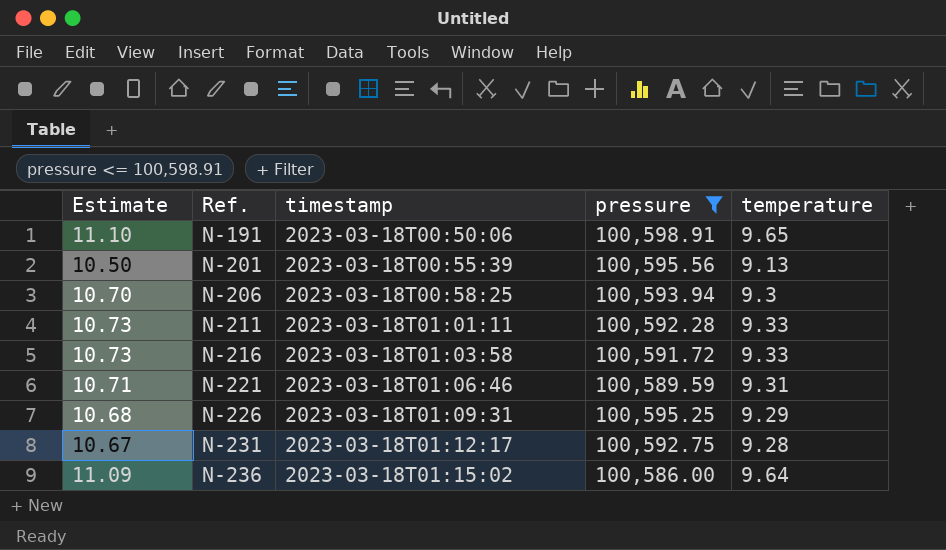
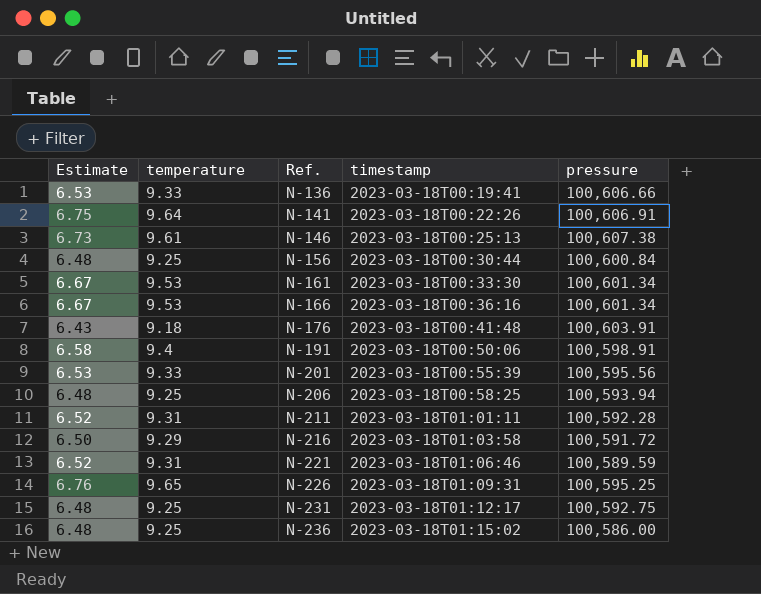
filter: pressure <= 100,598.91 -> none
column Estimate | formula: [temperature] * 1.15 -> [temperature] * 0.7
column temperature | position: 5 -> 2
N-191 | temperature: 9.65 -> 9.4
N-201 | temperature: 9.13 -> 9.33
N-206 | temperature: 9.3 -> 9.25
N-211 | temperature: 9.33 -> 9.31
N-216 | temperature: 9.33 -> 9.29
N-226 | temperature: 9.29 -> 9.65
N-231 | temperature: 9.28 -> 9.25
N-236 | temperature: 9.64 -> 9.25

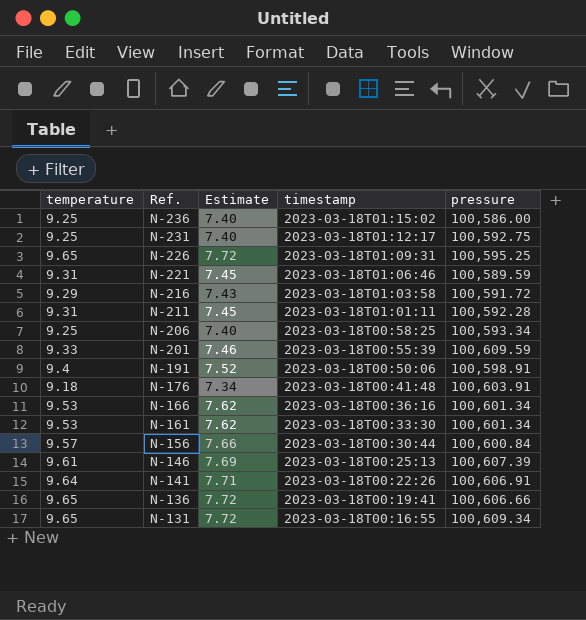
row order: Ref. ascending -> Ref. descending
column Estimate | formula: [temperature] * 0.7 -> [temperature] * 0.8
column Estimate | position: 1 -> 3
N-206 | pressure: 100,593.94 -> 100,593.34
N-201 | pressure: 100,595.56 -> 100,609.59
N-156 | temperature: 9.25 -> 9.57
N-146 | pressure: 100,607.38 -> 100,607.39
N-136 | temperature: 9.33 -> 9.65
row N-131: none -> 9.65 | 7.72 | 2023-03-18T00:16:55 | 100,609.34

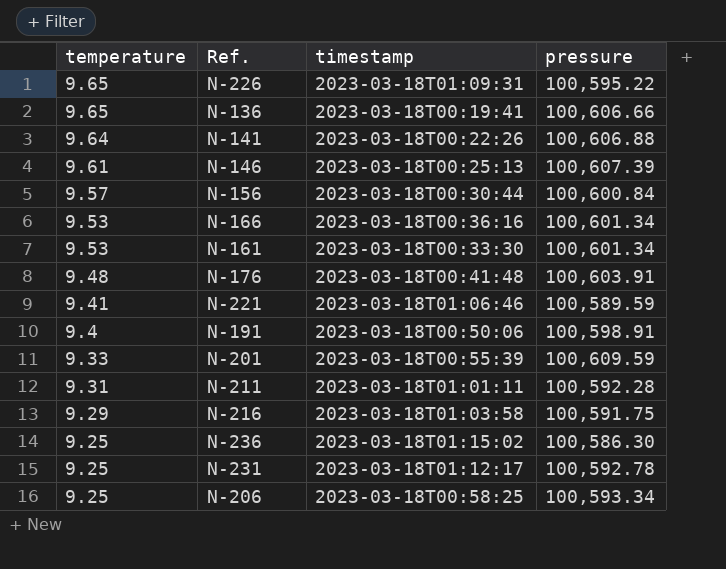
row order: Ref. descending -> temperature descending
column Estimate | formula: [temperature] * 0.8 -> none
row N-131: 9.65 | 7.72 | 2023-03-18T00:16:55 | 100,609.34 -> none
N-226 | pressure: 100,595.25 -> 100,595.22
N-141 | pressure: 100,606.91 -> 100,606.88
N-176 | temperature: 9.18 -> 9.48
N-221 | temperature: 9.31 -> 9.41
N-216 | pressure: 100,591.72 -> 100,591.75
N-236 | pressure: 100,586.00 -> 100,586.30
N-231 | pressure: 100,592.75 -> 100,592.78

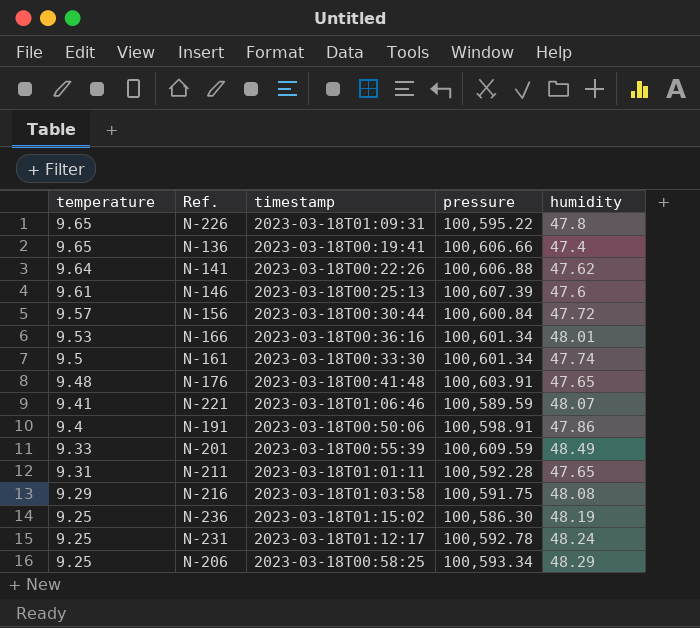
column humidity | position: none -> 5
N-161 | temperature: 9.53 -> 9.5

